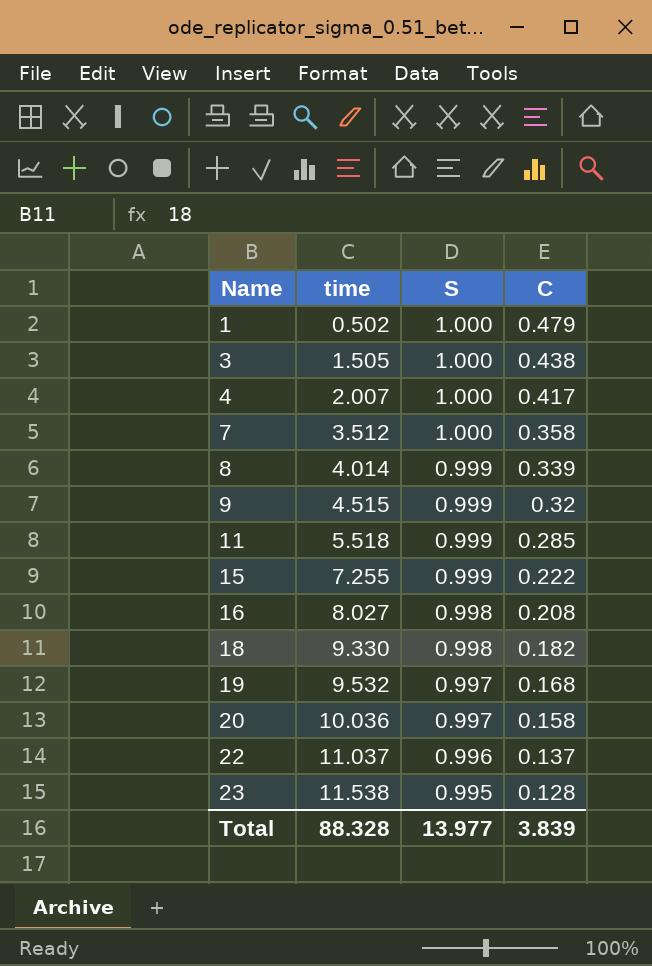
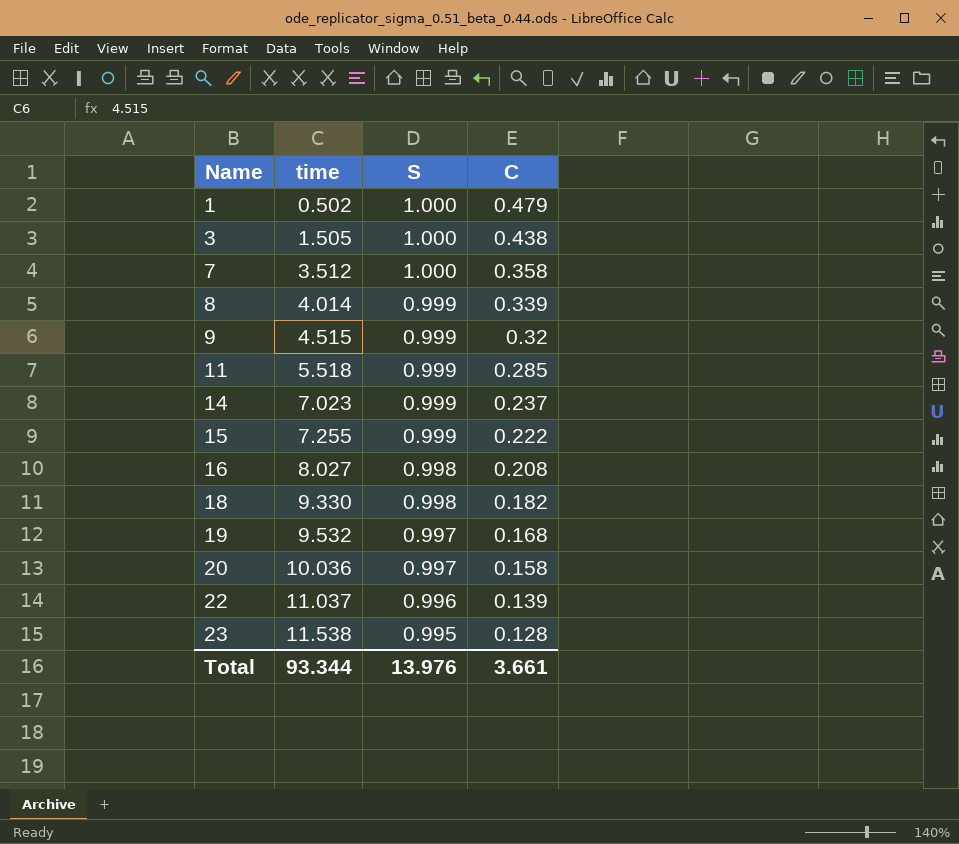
row 4: 2.007 | 1.000 | 0.417 -> none
row 14: none -> 7.023 | 0.999 | 0.237
22 | C: 0.137 -> 0.139
Total | time: 88.328 -> 93.344
Total | S: 13.977 -> 13.976
Total | C: 3.839 -> 3.661

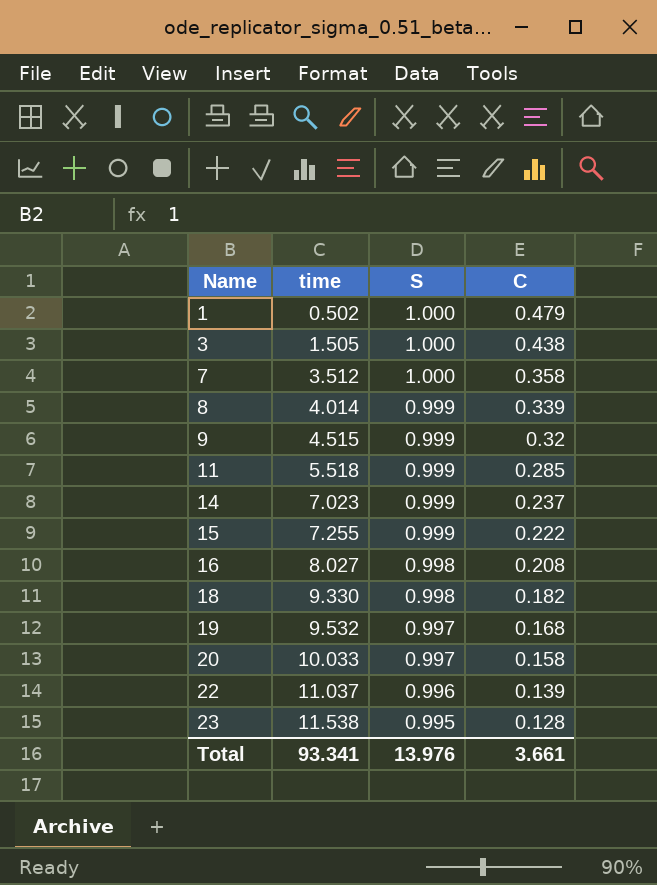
20 | time: 10.036 -> 10.033
Total | time: 93.344 -> 93.341

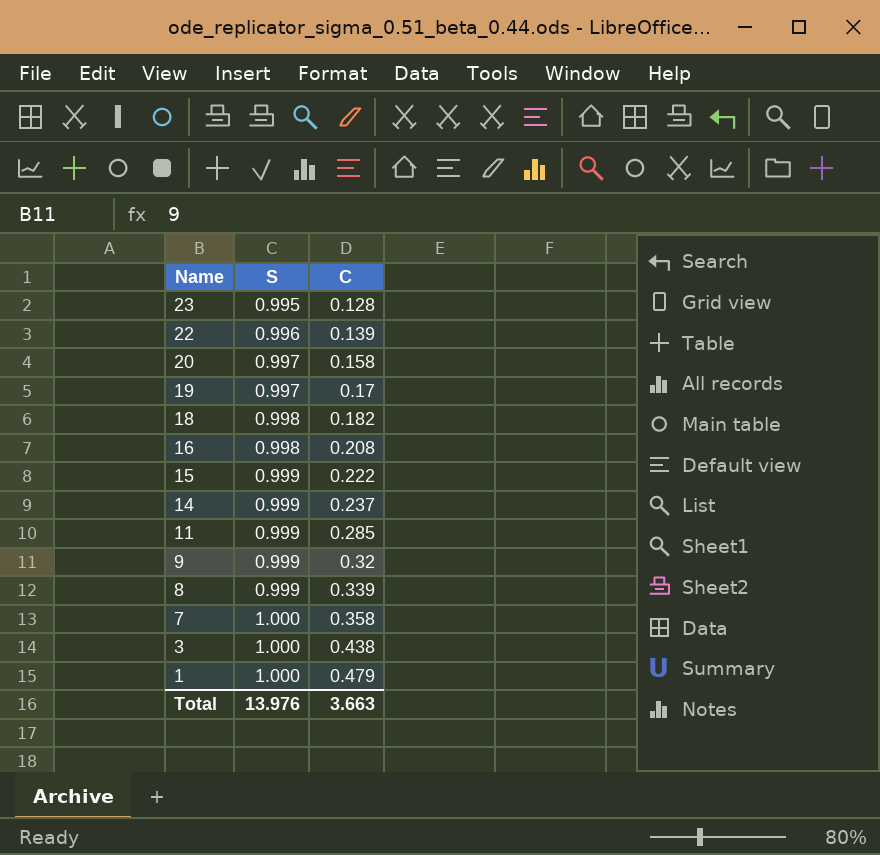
row order: Name ascending -> Name descending
column time | position: 2 -> none
19 | C: 0.168 -> 0.17
Total | C: 3.661 -> 3.663

